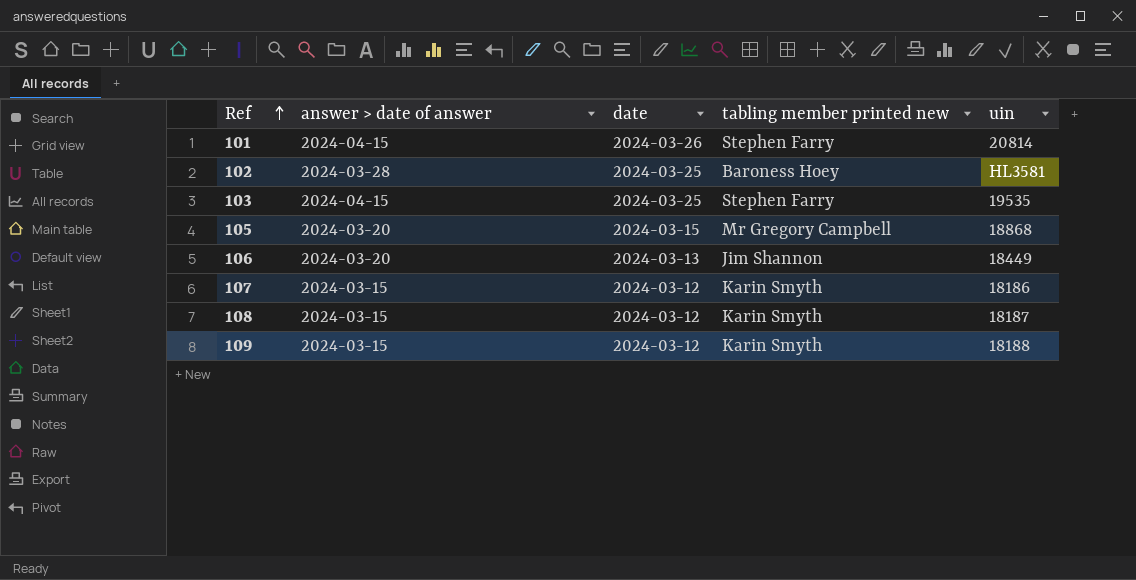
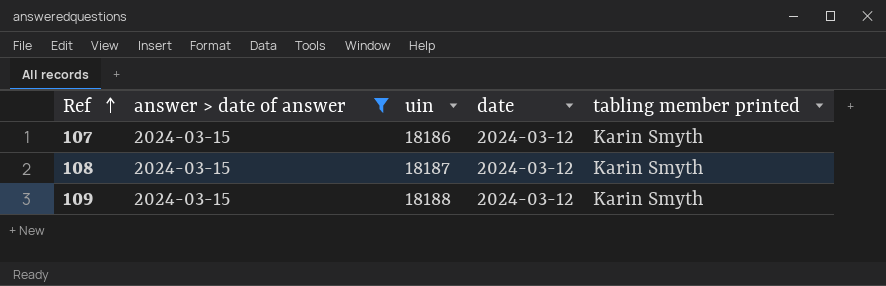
filter: none -> answer > date of answer = 2024-03-15
column uin | position: 5 -> 3
column name: tabling member printed new -> tabling member printed

